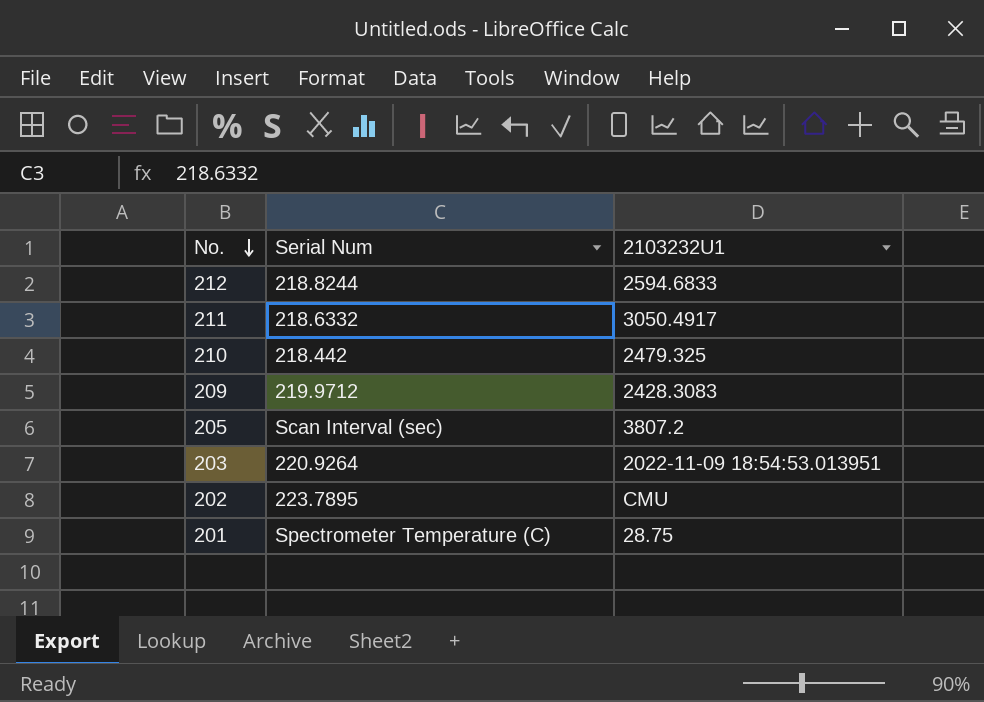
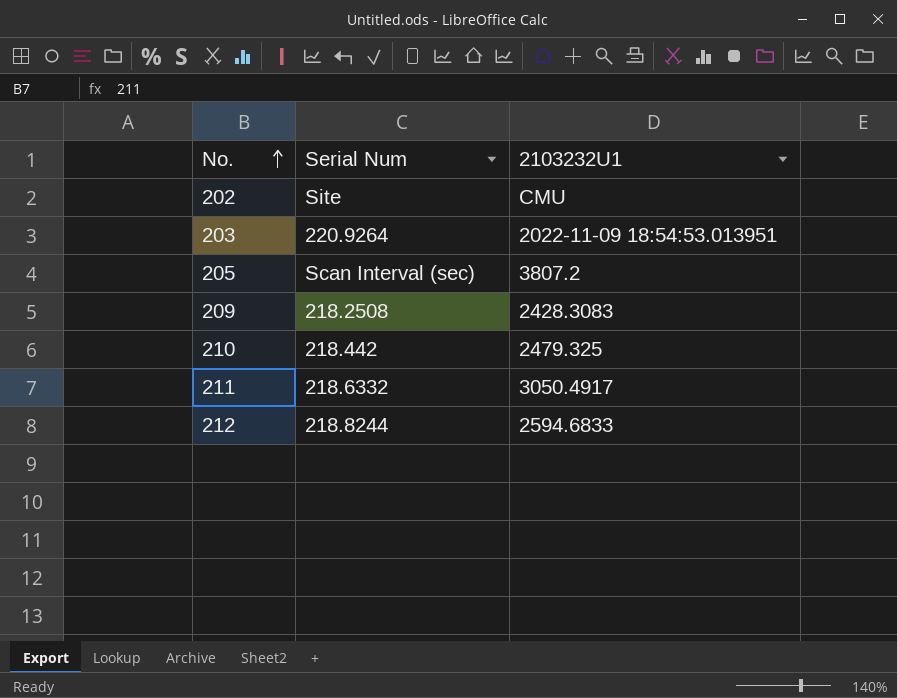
row order: No. descending -> No. ascending
row 201: Spectrometer Temperature (C) | 28.75 -> none
202 | Serial Num: 223.7895 -> Site
209 | Serial Num: 219.9712 -> 218.2508

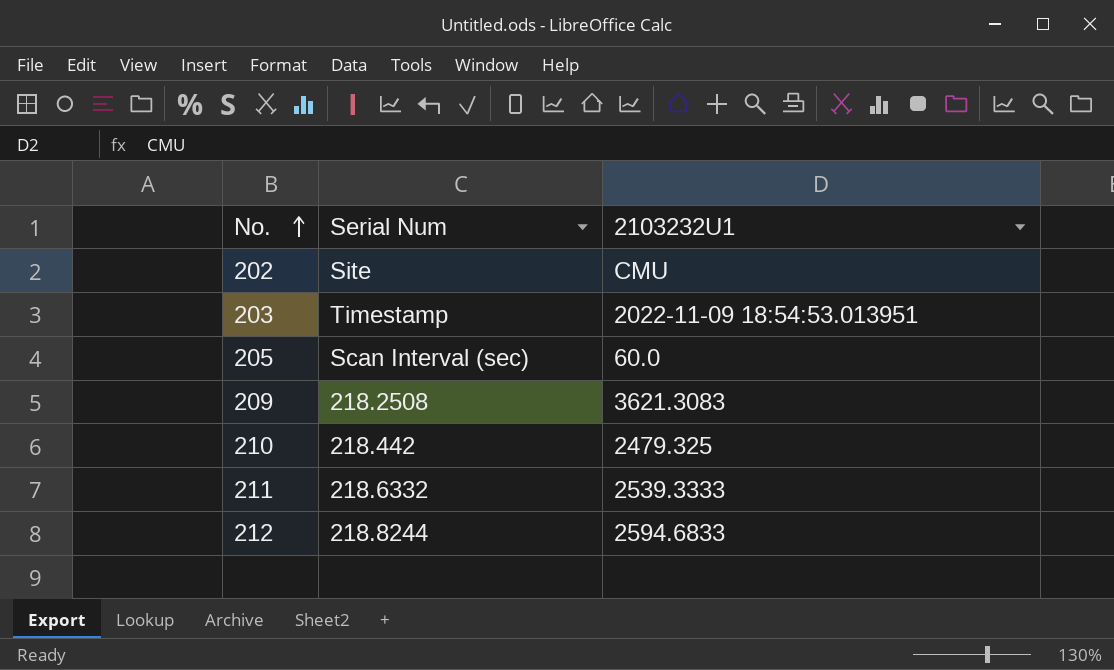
203 | Serial Num: 220.9264 -> Timestamp
205 | 2103232U1: 3807.2 -> 60.0
209 | 2103232U1: 2428.3083 -> 3621.3083
211 | 2103232U1: 3050.4917 -> 2539.3333

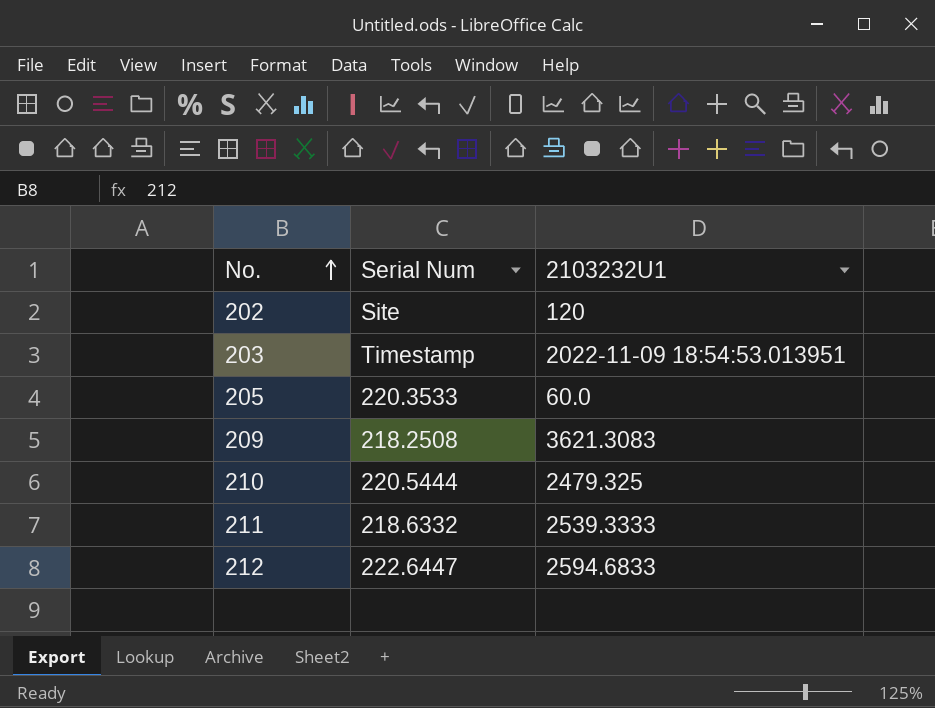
202 | 2103232U1: CMU -> 120
205 | Serial Num: Scan Interval (sec) -> 220.3533
210 | Serial Num: 218.442 -> 220.5444
212 | Serial Num: 218.8244 -> 222.6447

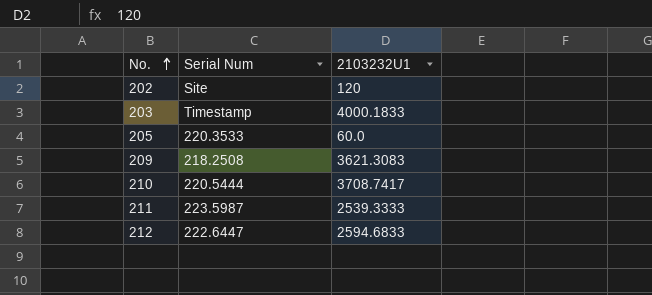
203 | 2103232U1: 2022-11-09 18:54:53.013951 -> 4000.1833
210 | 2103232U1: 2479.325 -> 3708.7417
211 | Serial Num: 218.6332 -> 223.5987

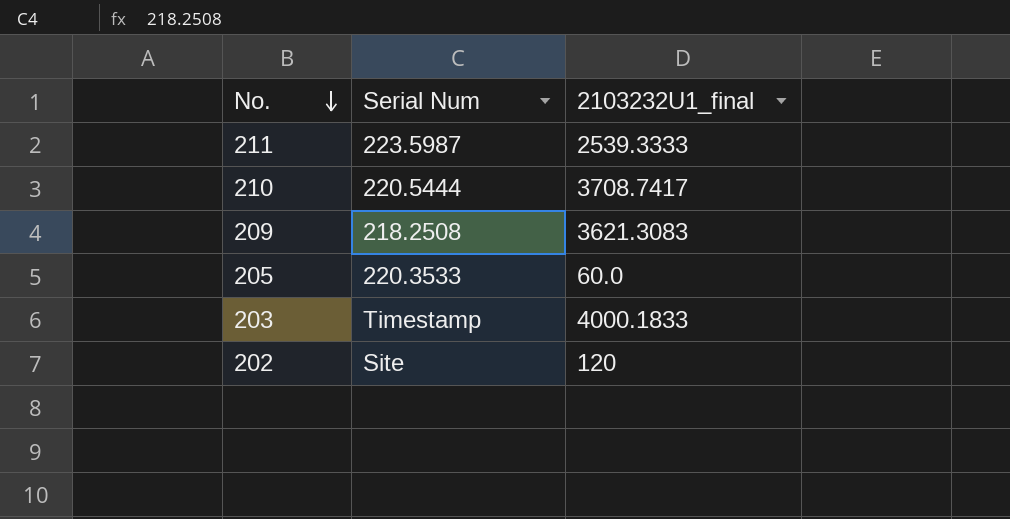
row order: No. ascending -> No. descending
column name: 2103232U1 -> 2103232U1_final
row 212: 222.6447 | 2594.6833 -> none

